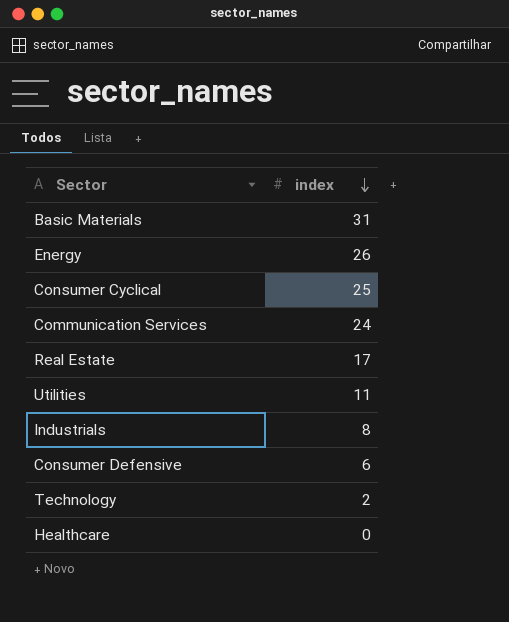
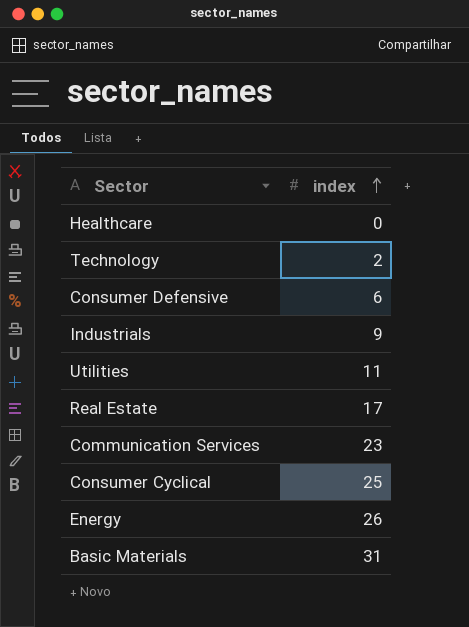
row order: index descending -> index ascending
Industrials | index: 8 -> 9
Communication Services | index: 24 -> 23

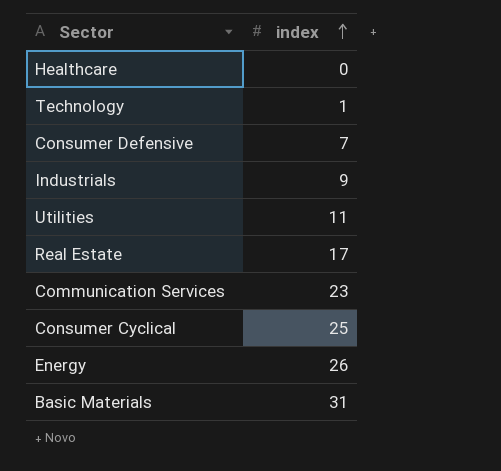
Technology | index: 2 -> 1
Consumer Defensive | index: 6 -> 7

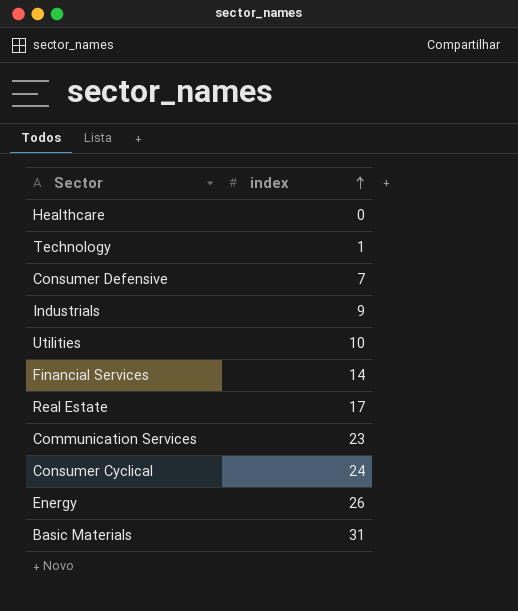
Utilities | index: 11 -> 10
row Financial Services: none -> 14
Consumer Cyclical | index: 25 -> 24

